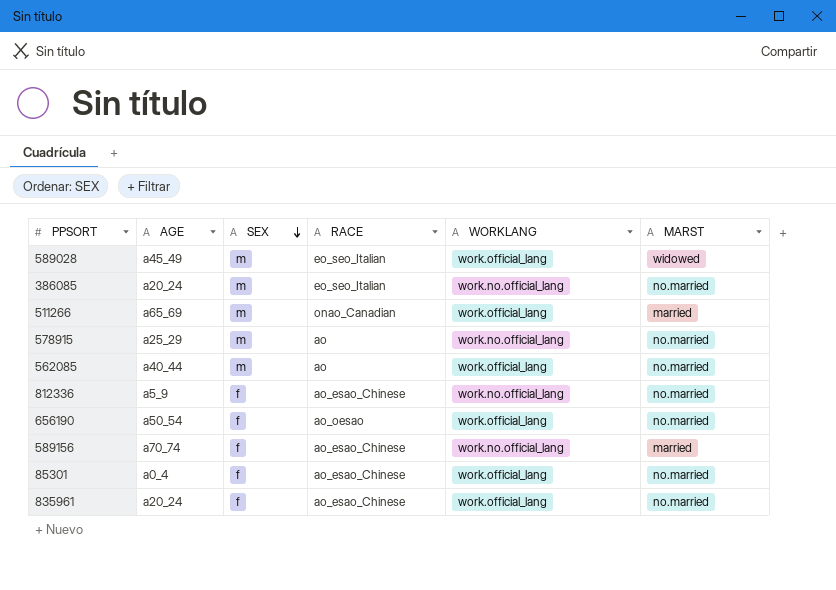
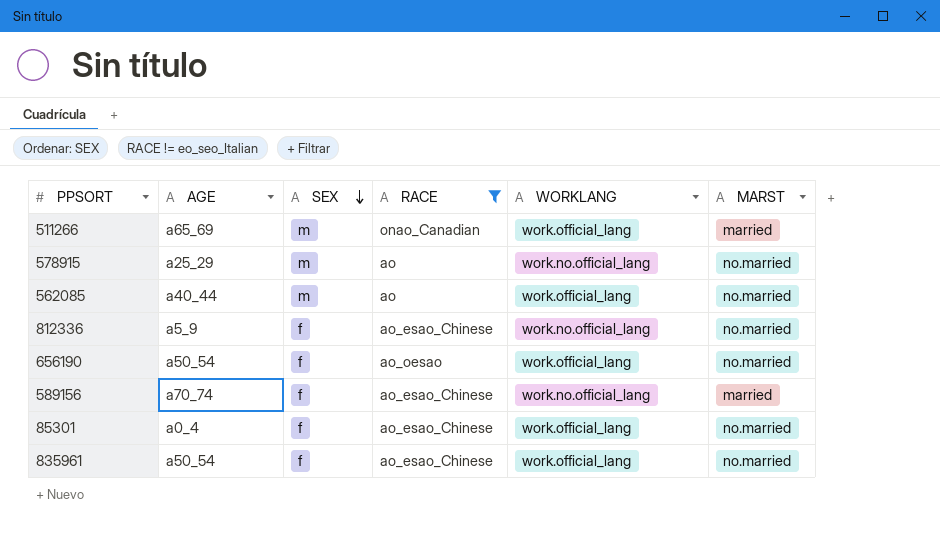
filter: none -> RACE != eo_seo_Italian
835961 | AGE: a20_24 -> a50_54

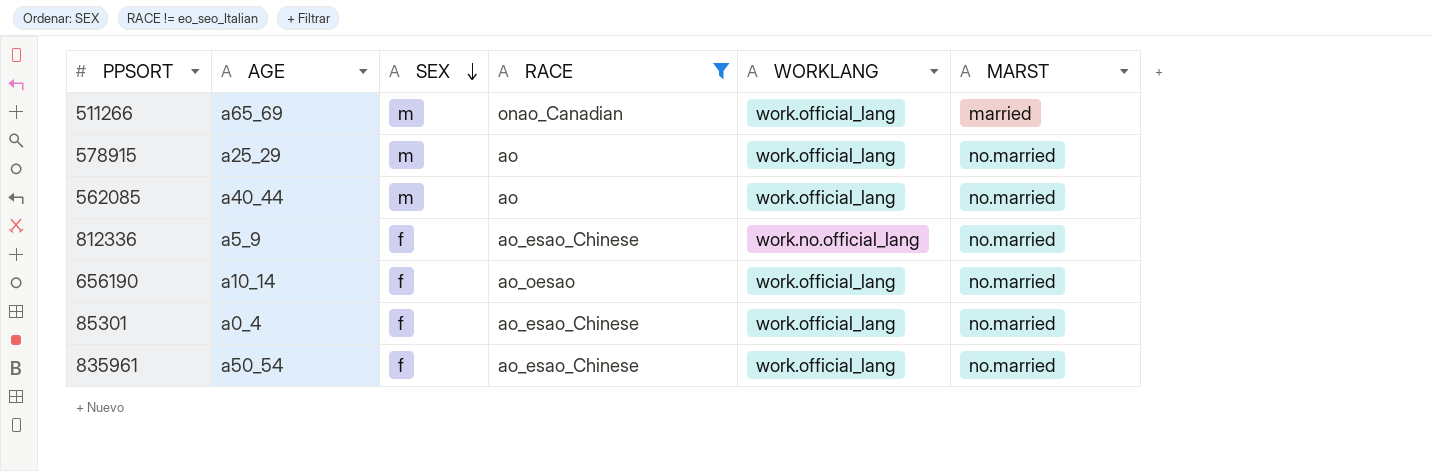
row 589156: a70_74 | f | ao_esao_Chinese | work.no.official_lang | married -> none
578915 | WORKLANG: work.no.official_lang -> work.official_lang
656190 | AGE: a50_54 -> a10_14

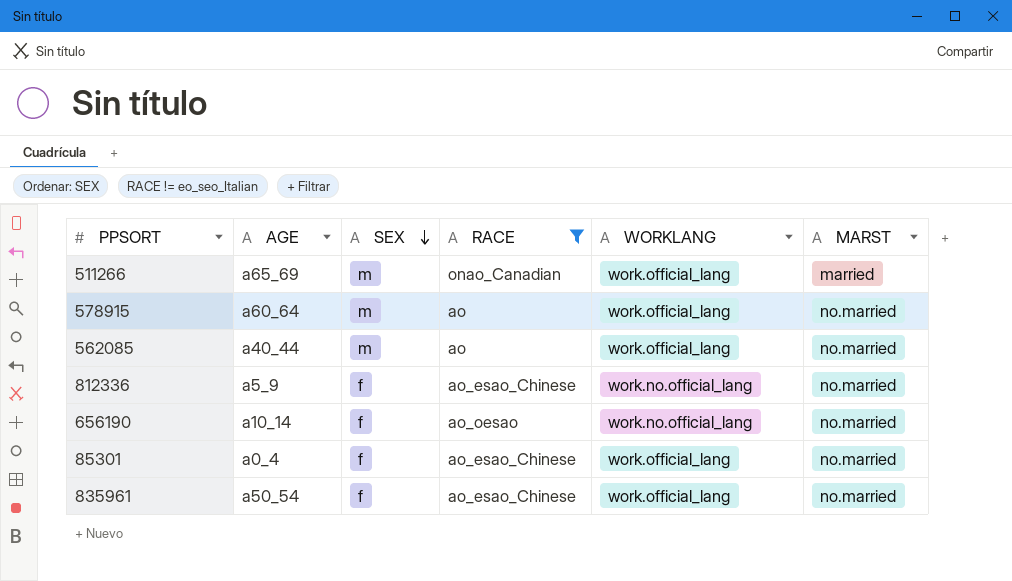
578915 | AGE: a25_29 -> a60_64
656190 | WORKLANG: work.official_lang -> work.no.official_lang

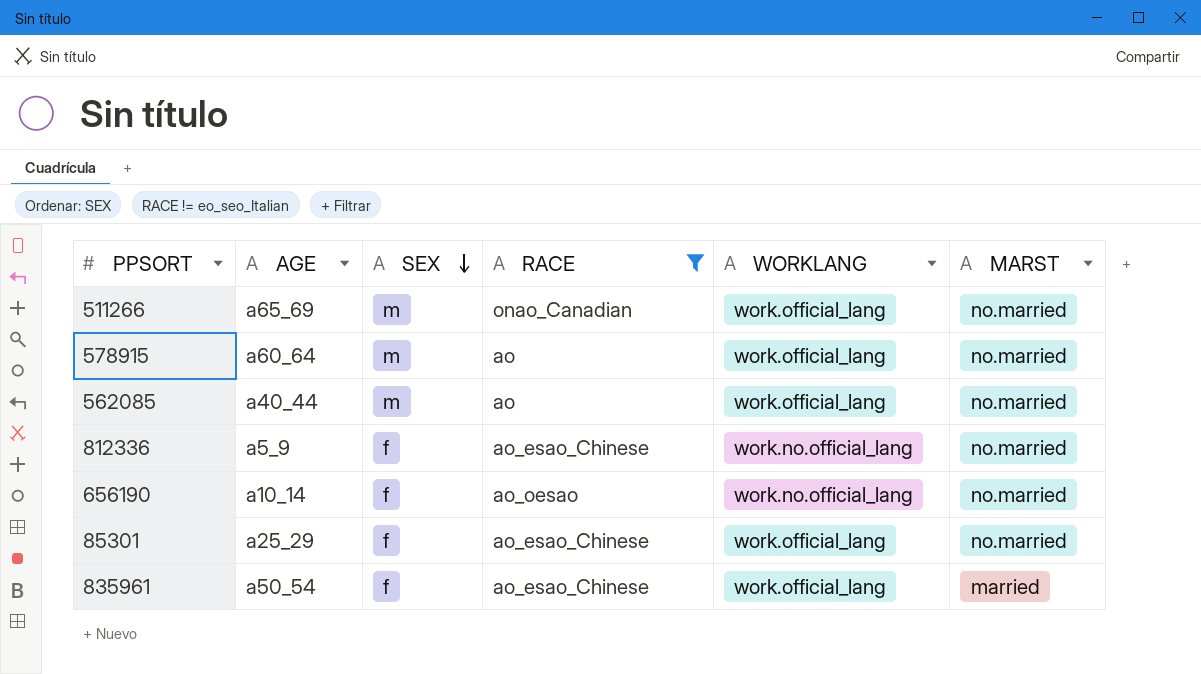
511266 | MARST: married -> no.married
85301 | AGE: a0_4 -> a25_29
835961 | MARST: no.married -> married

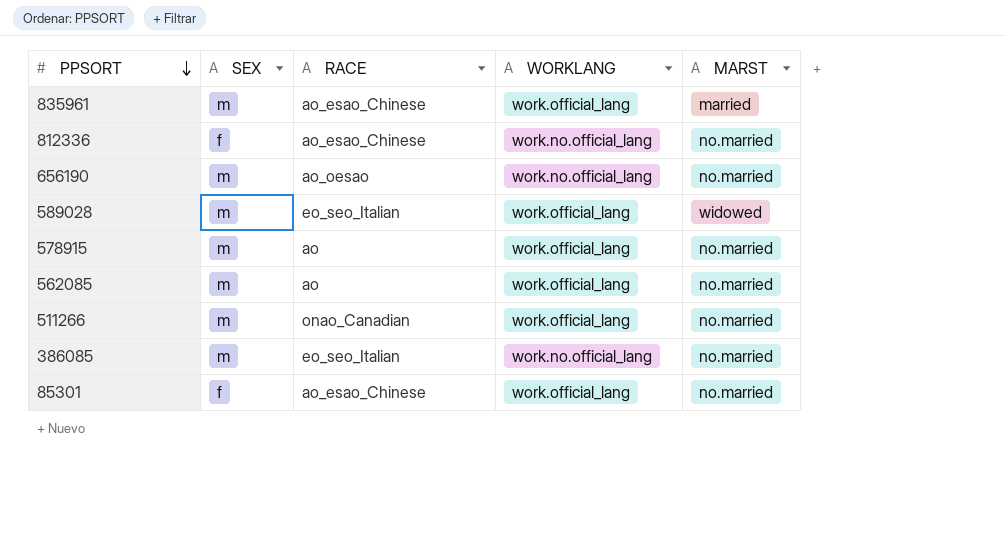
filter: RACE != eo_seo_Italian -> none
row order: SEX descending -> PPSORT descending
column AGE | position: 2 -> none
835961 | SEX: f -> m
656190 | SEX: f -> m

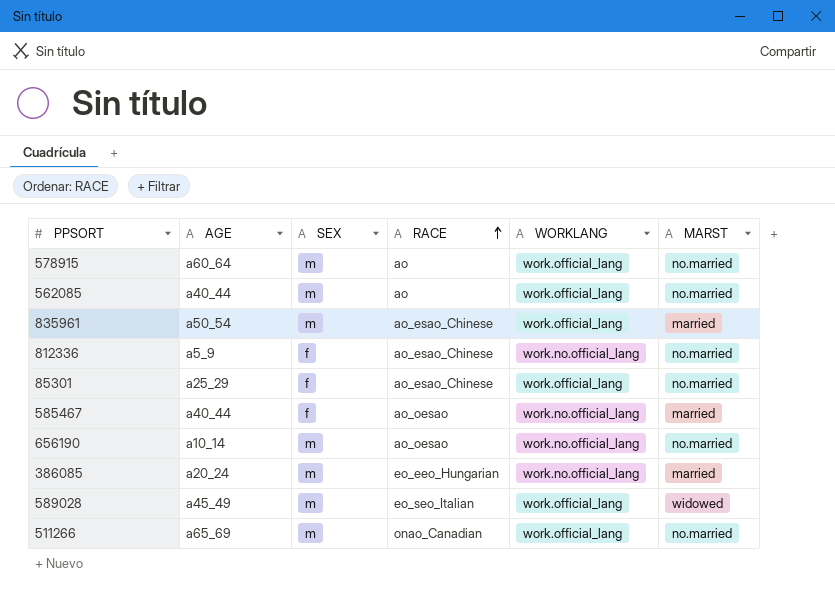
row order: PPSORT descending -> RACE ascending
column AGE | position: none -> 2
row 585467: none -> a40_44 | f | ao_oesao | work.no.official_lang | married
386085 | RACE: eo_seo_Italian -> eo_eeo_Hungarian
386085 | MARST: no.married -> married

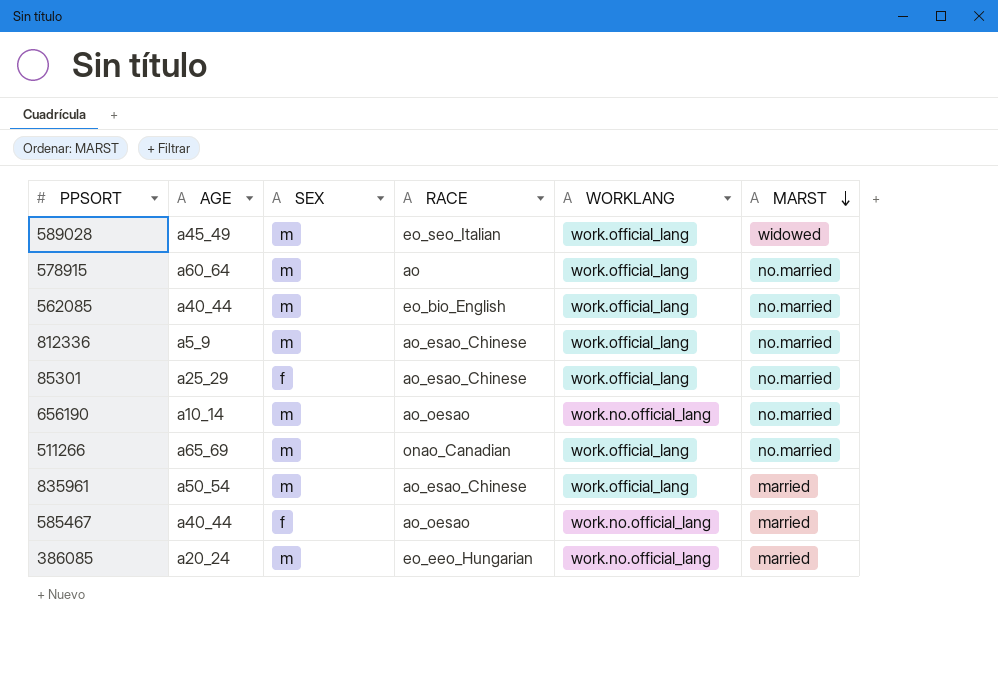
row order: RACE ascending -> MARST descending
562085 | RACE: ao -> eo_bio_English
812336 | SEX: f -> m
812336 | WORKLANG: work.no.official_lang -> work.official_lang

